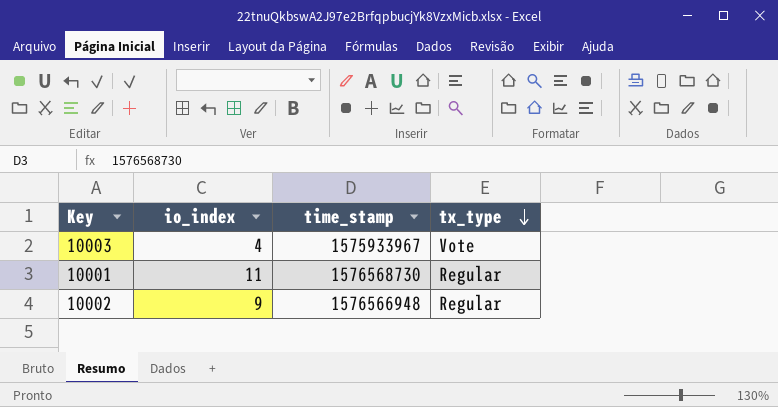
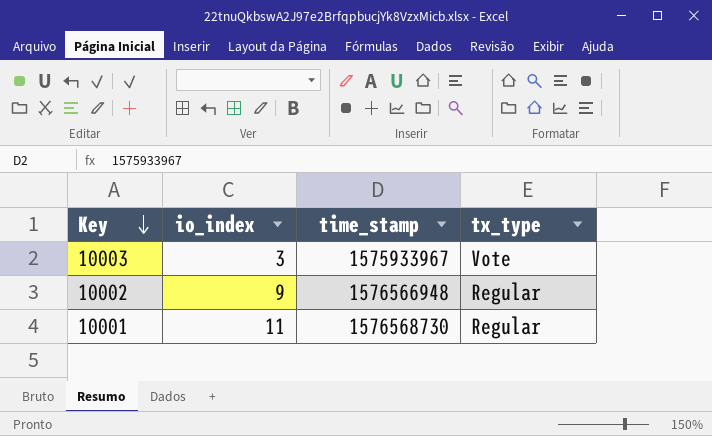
row order: tx_type descending -> Key descending
10003 | io_index: 4 -> 3

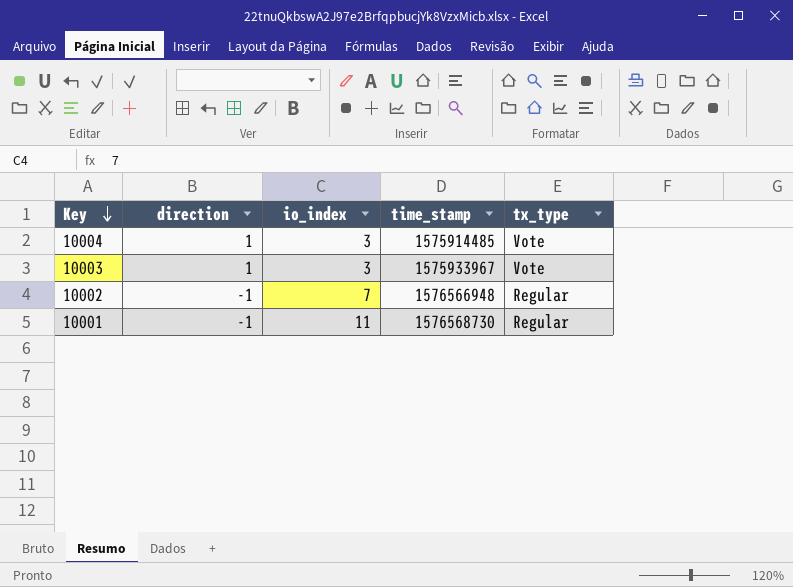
column direction | position: none -> 2
row 10004: none -> 1 | 3 | 1575914485 | Vote
10002 | io_index: 9 -> 7

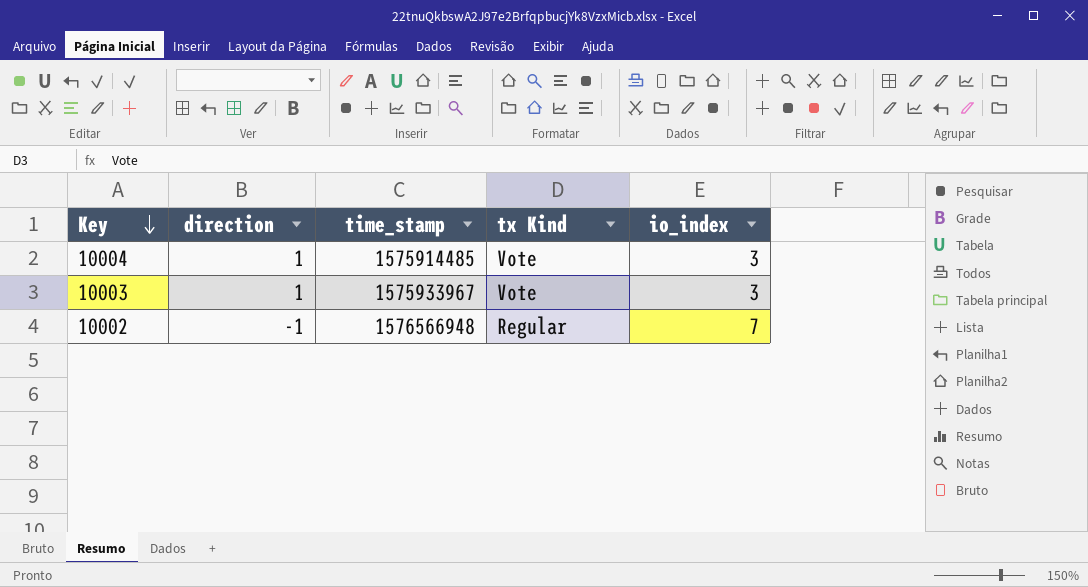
column name: tx_type -> tx Kind
column io_index | position: 3 -> 5
row 10001: -1 | 11 | 1576568730 | Regular -> none

